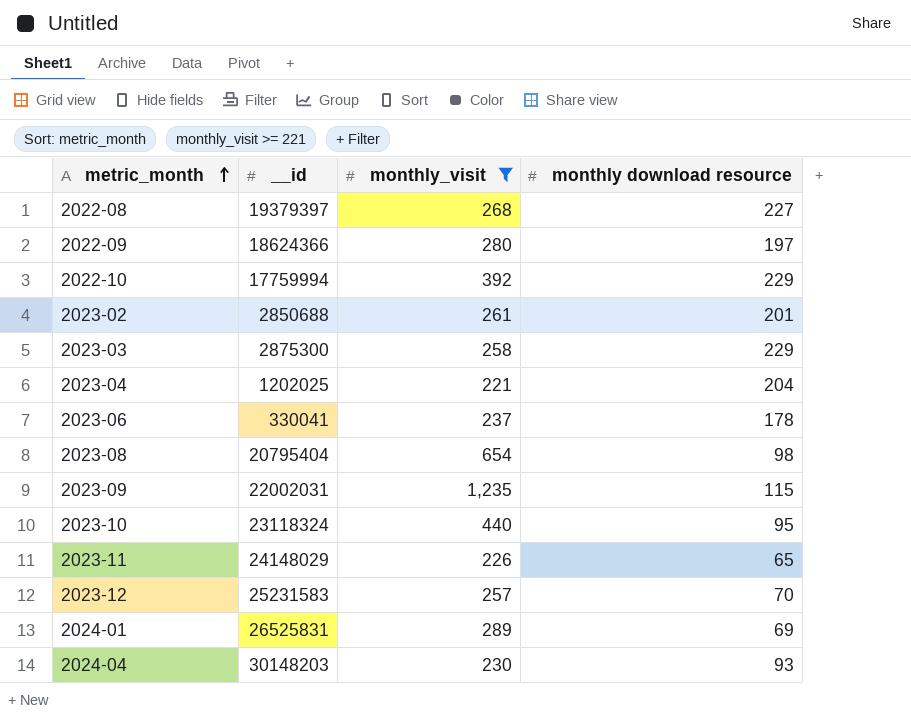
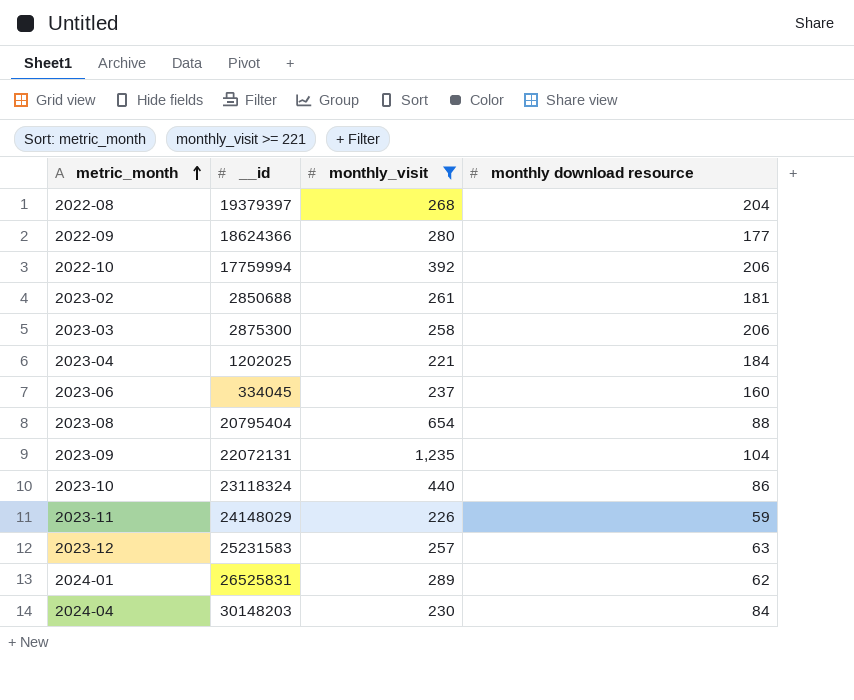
2022-08 | monthly download resource: 227 -> 204
2022-09 | monthly download resource: 197 -> 177
2022-10 | monthly download resource: 229 -> 206
2023-02 | monthly download resource: 201 -> 181
2023-03 | monthly download resource: 229 -> 206
2023-04 | monthly download resource: 204 -> 184
2023-06 | __id: 330041 -> 334045
2023-06 | monthly download resource: 178 -> 160
2023-08 | monthly download resource: 98 -> 88
2023-09 | __id: 22002031 -> 22072131
2023-09 | monthly download resource: 115 -> 104
2023-10 | monthly download resource: 95 -> 86
2023-11 | monthly download resource: 65 -> 59
2023-12 | monthly download resource: 70 -> 63
2024-01 | monthly download resource: 69 -> 62
2024-04 | monthly download resource: 93 -> 84

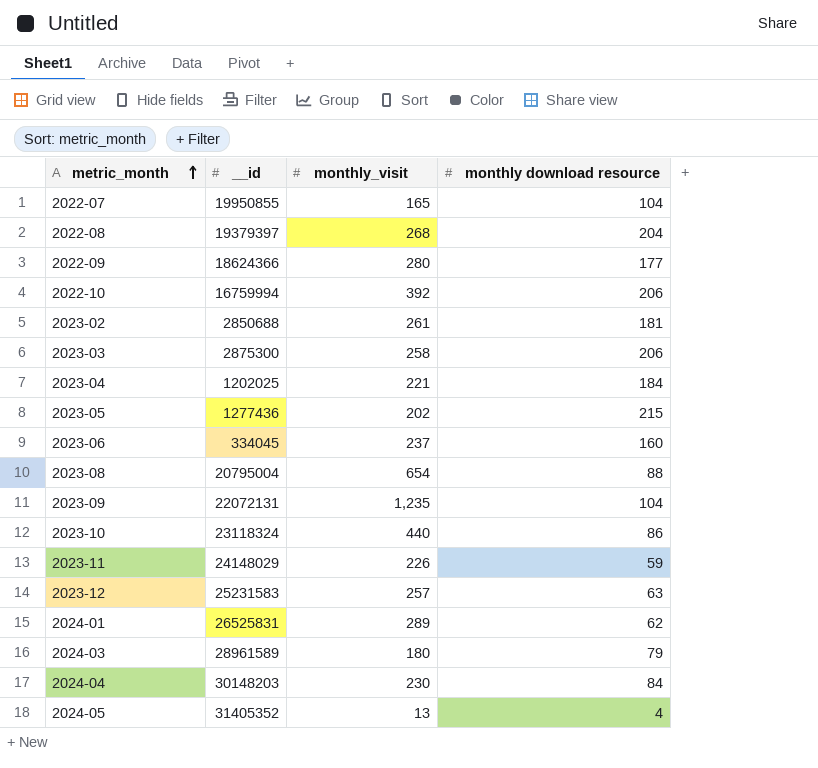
filter: monthly_visit >= 221 -> none
2022-10 | __id: 17759994 -> 16759994
2023-08 | __id: 20795404 -> 20795004

